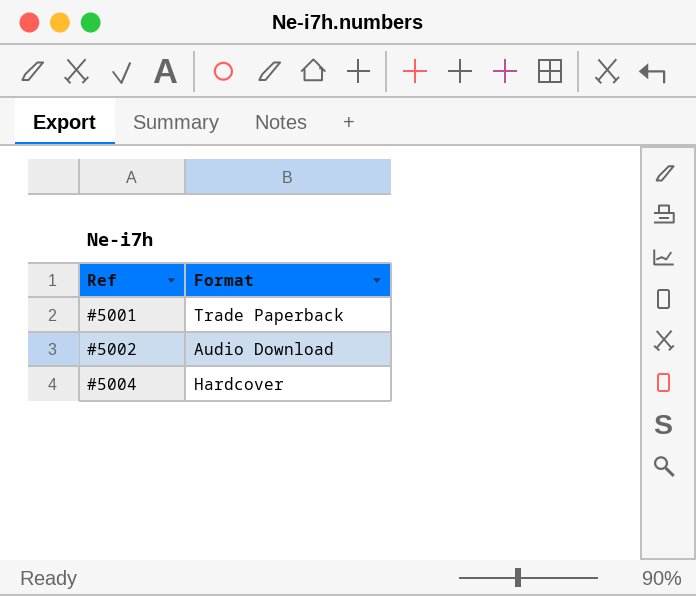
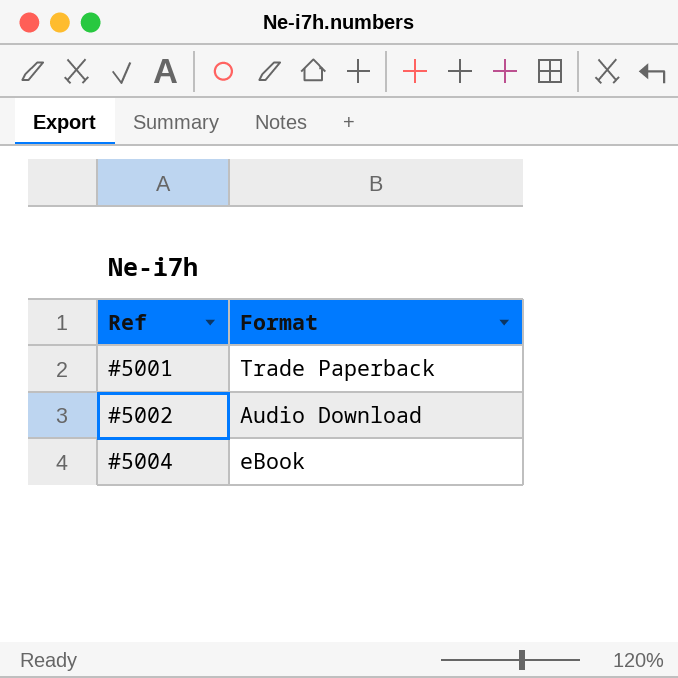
#5004 | Format: Hardcover -> eBook

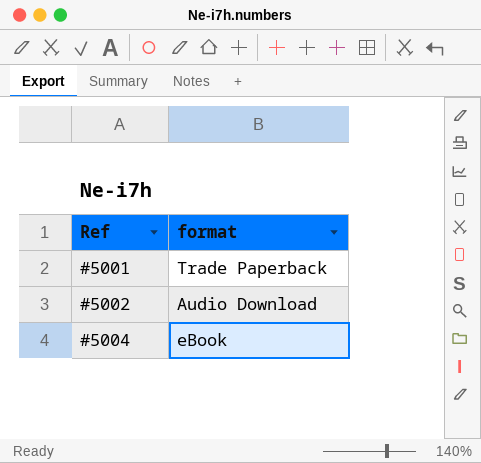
column name: Format -> format

